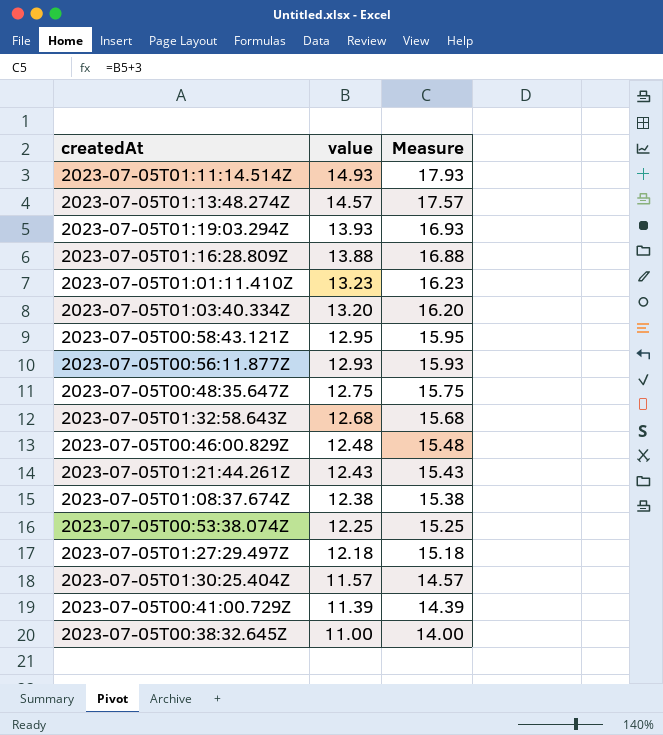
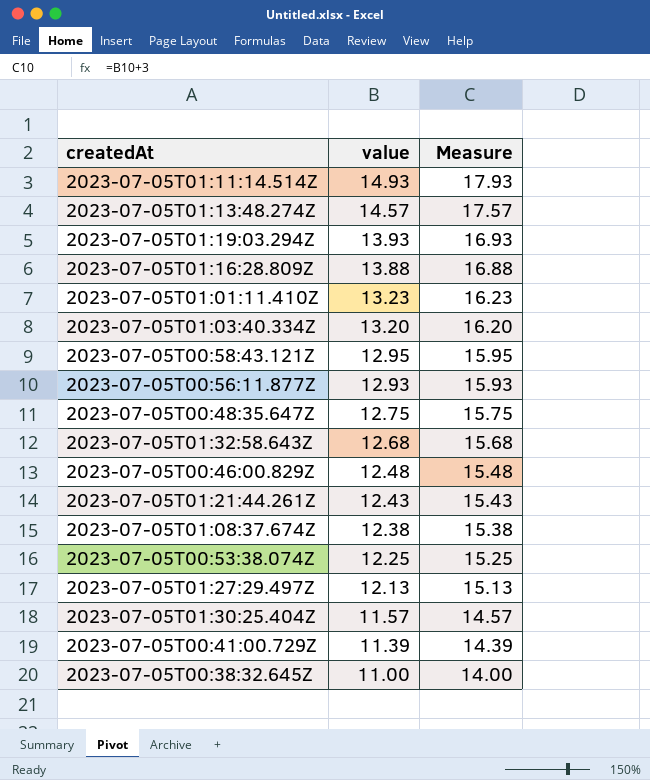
2023-07-05T01:27:29.497Z | value: 12.18 -> 12.13
2023-07-05T01:27:29.497Z | Measure: 15.18 -> 15.13

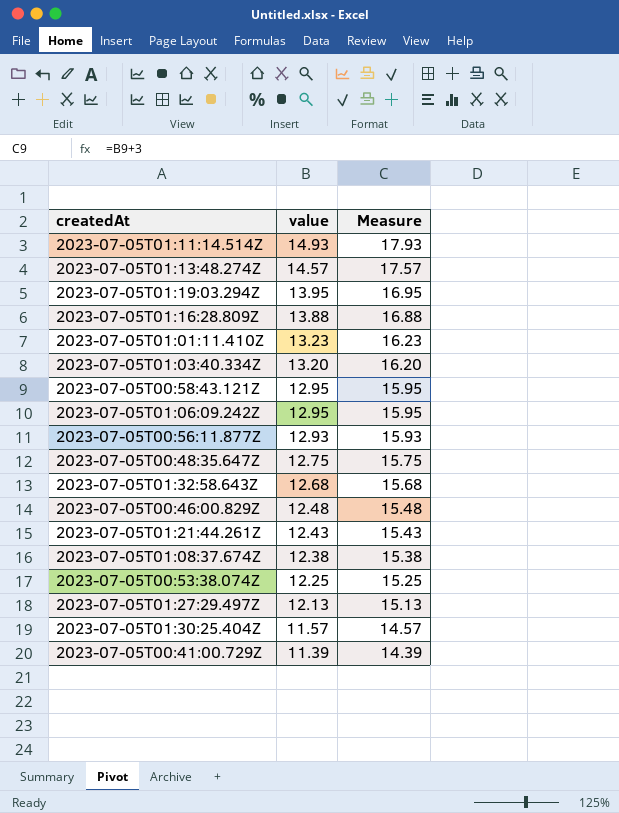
row 2023-07-05T00:38:32.645Z: 11.00 | 14.00 -> none
2023-07-05T01:19:03.294Z | value: 13.93 -> 13.95
2023-07-05T01:19:03.294Z | Measure: 16.93 -> 16.95
row 2023-07-05T01:06:09.242Z: none -> 12.95 | 15.95

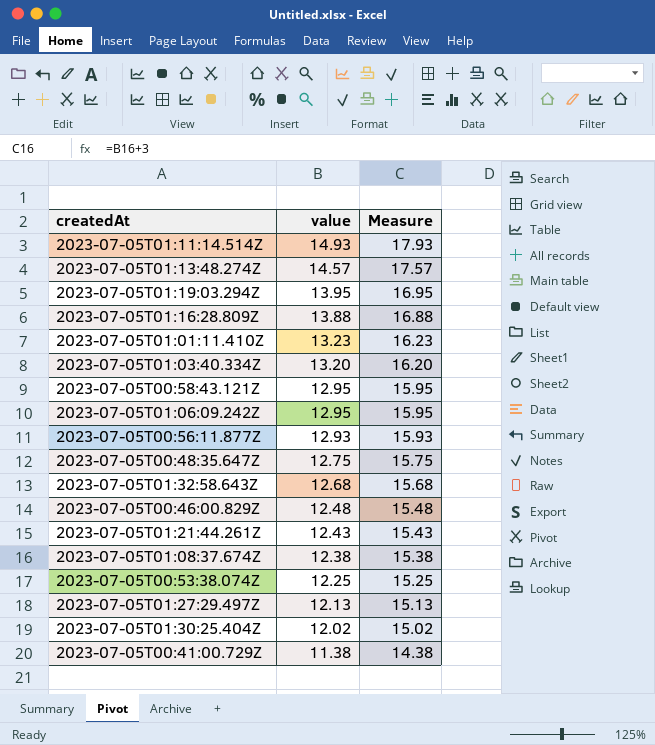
2023-07-05T01:30:25.404Z | value: 11.57 -> 12.02
2023-07-05T01:30:25.404Z | Measure: 14.57 -> 15.02
2023-07-05T00:41:00.729Z | value: 11.39 -> 11.38
2023-07-05T00:41:00.729Z | Measure: 14.39 -> 14.38

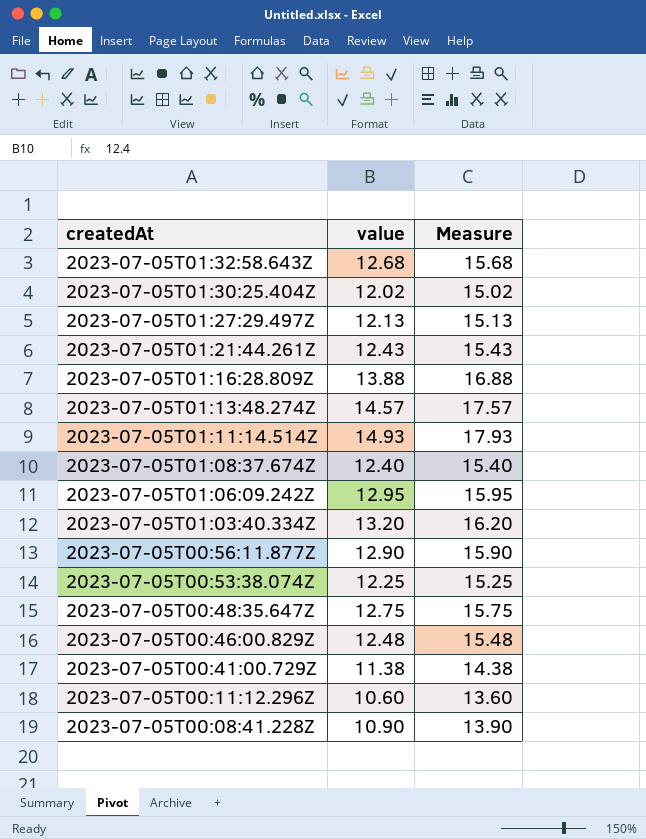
row order: value descending -> createdAt descending
row 2023-07-05T01:19:03.294Z: 13.95 | 16.95 -> none
row 2023-07-05T01:01:11.410Z: 13.23 | 16.23 -> none
row 2023-07-05T00:58:43.121Z: 12.95 | 15.95 -> none
2023-07-05T01:08:37.674Z | value: 12.38 -> 12.40
2023-07-05T01:08:37.674Z | Measure: 15.38 -> 15.40
2023-07-05T00:56:11.877Z | value: 12.93 -> 12.90
2023-07-05T00:56:11.877Z | Measure: 15.93 -> 15.90
row 2023-07-05T00:11:12.296Z: none -> 10.60 | 13.60
row 2023-07-05T00:08:41.228Z: none -> 10.90 | 13.90

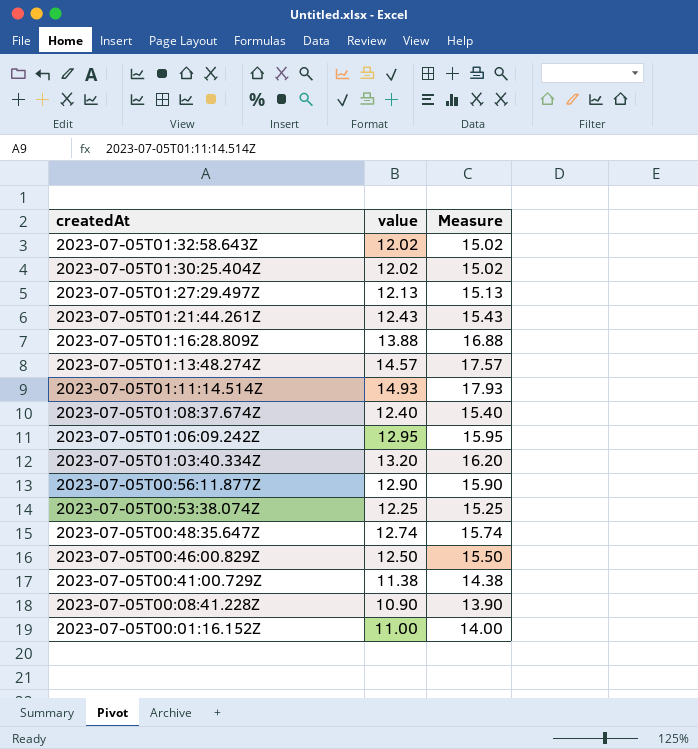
row 2023-07-05T00:11:12.296Z: 10.60 | 13.60 -> none
2023-07-05T01:32:58.643Z | value: 12.68 -> 12.02
2023-07-05T01:32:58.643Z | Measure: 15.68 -> 15.02
2023-07-05T00:48:35.647Z | value: 12.75 -> 12.74
2023-07-05T00:48:35.647Z | Measure: 15.75 -> 15.74
2023-07-05T00:46:00.829Z | value: 12.48 -> 12.50
2023-07-05T00:46:00.829Z | Measure: 15.48 -> 15.50
row 2023-07-05T00:01:16.152Z: none -> 11.00 | 14.00

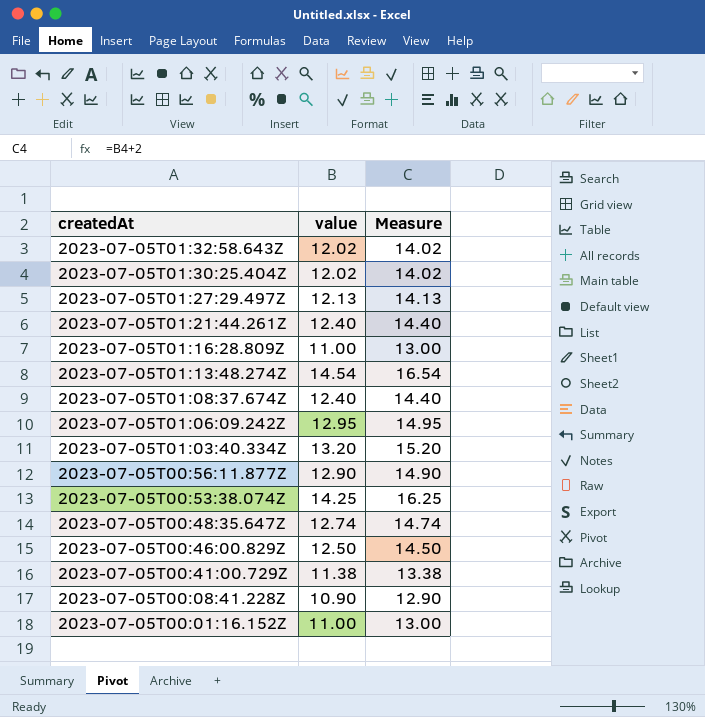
column Measure | formula: [value] + 3 -> [value] + 2
row 2023-07-05T01:11:14.514Z: 14.93 | 17.93 -> none
2023-07-05T01:21:44.261Z | value: 12.43 -> 12.40
2023-07-05T01:16:28.809Z | value: 13.88 -> 11.00
2023-07-05T01:13:48.274Z | value: 14.57 -> 14.54
2023-07-05T00:53:38.074Z | value: 12.25 -> 14.25

